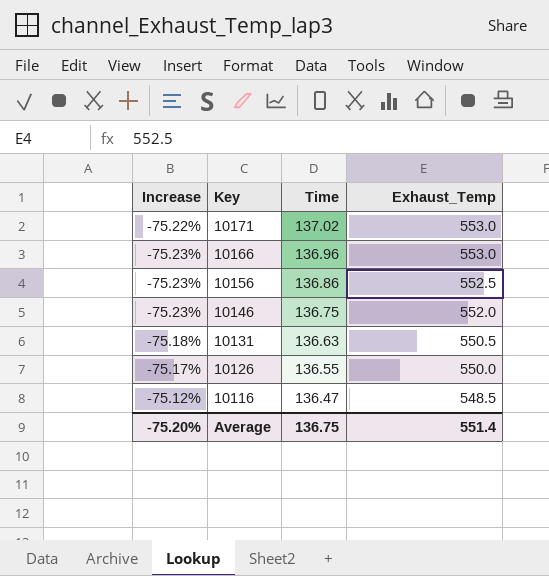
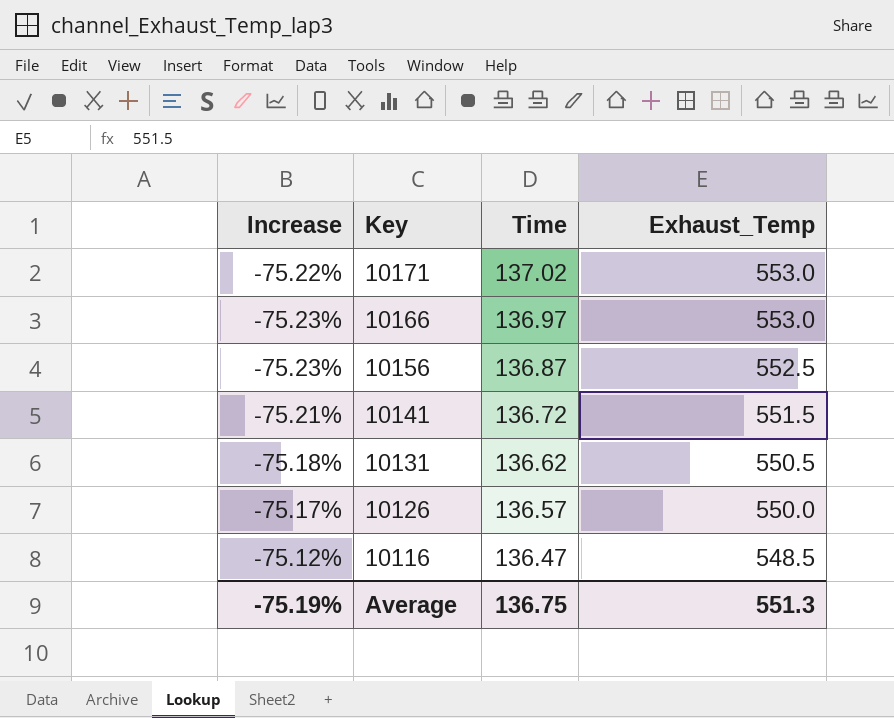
row 10146: -75.23% | 136.75 | 552.0 -> none
10166 | Time: 136.96 -> 136.97
10156 | Time: 136.86 -> 136.87
row 10141: none -> -75.21% | 136.72 | 551.5
10131 | Time: 136.63 -> 136.62
10126 | Time: 136.55 -> 136.57
Average | Increase: -75.20% -> -75.19%
Average | Exhaust_Temp: 551.4 -> 551.3

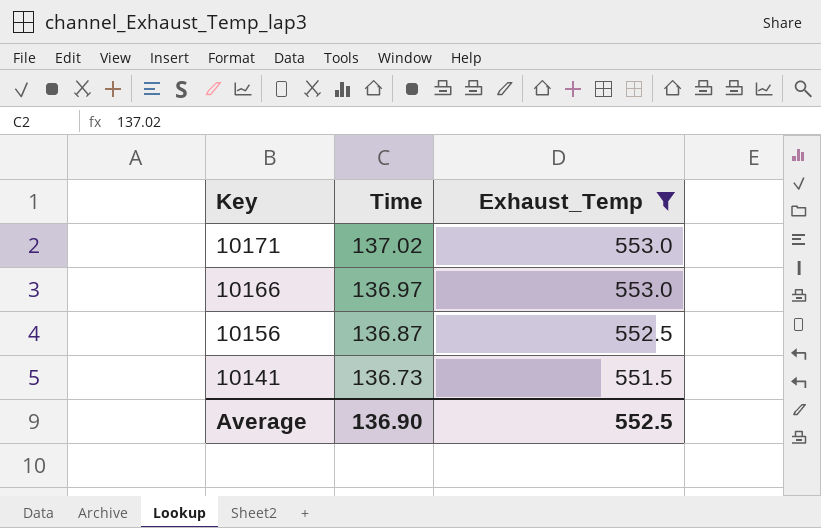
filter: none -> Exhaust_Temp >= 551.5
column Increase | formula: ([Time] - [Exhaust_Temp]) / [Exhaust_Temp] -> none
10141 | Time: 136.72 -> 136.73
Average | Time: 136.75 -> 136.90
Average | Exhaust_Temp: 551.3 -> 552.5

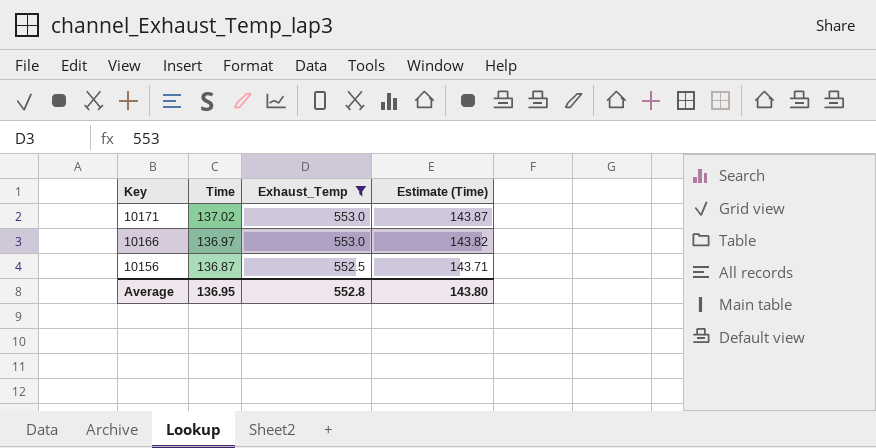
column Estimate (Time) | formula: none -> [Time] * 1.05
row 10141: 136.73 | 551.5 -> none
Average | Time: 136.90 -> 136.95
Average | Exhaust_Temp: 552.5 -> 552.8

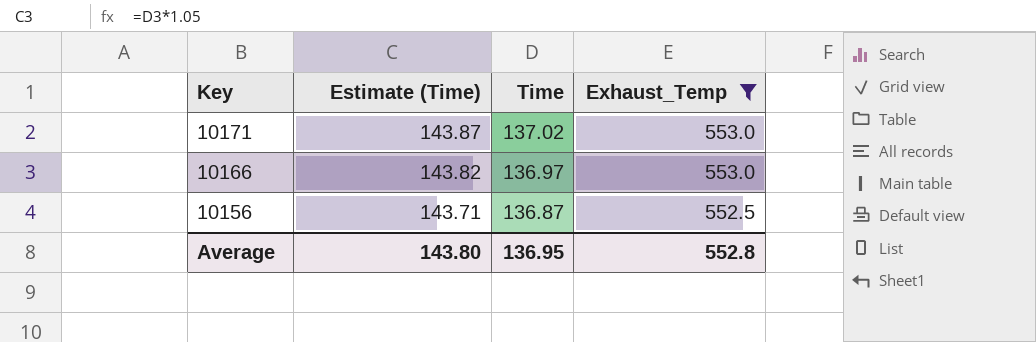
column Estimate (Time) | position: 4 -> 2

